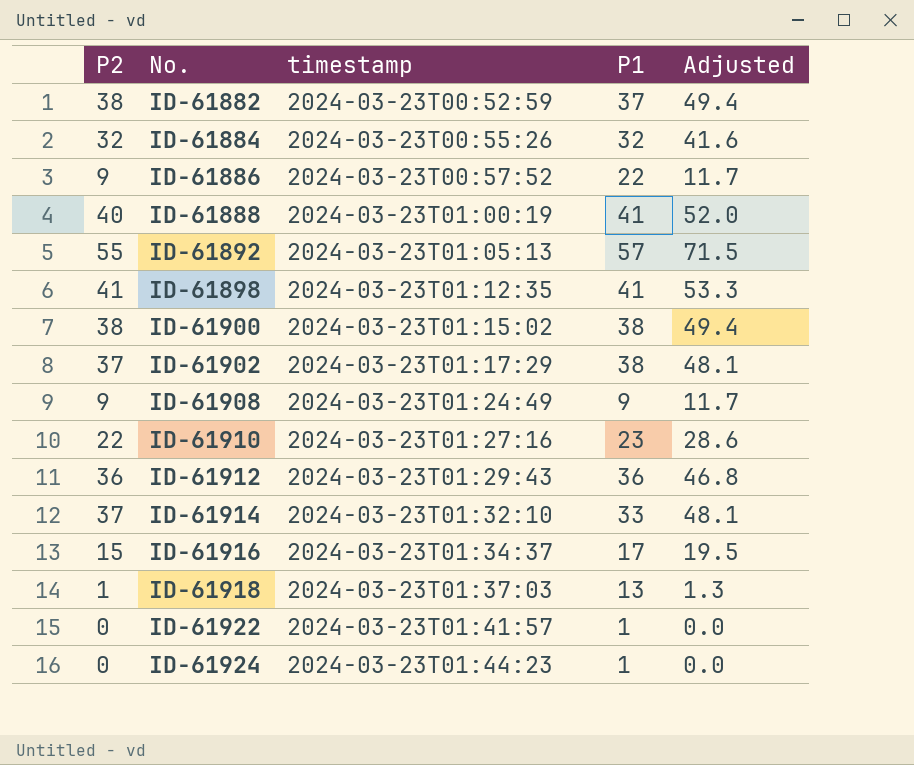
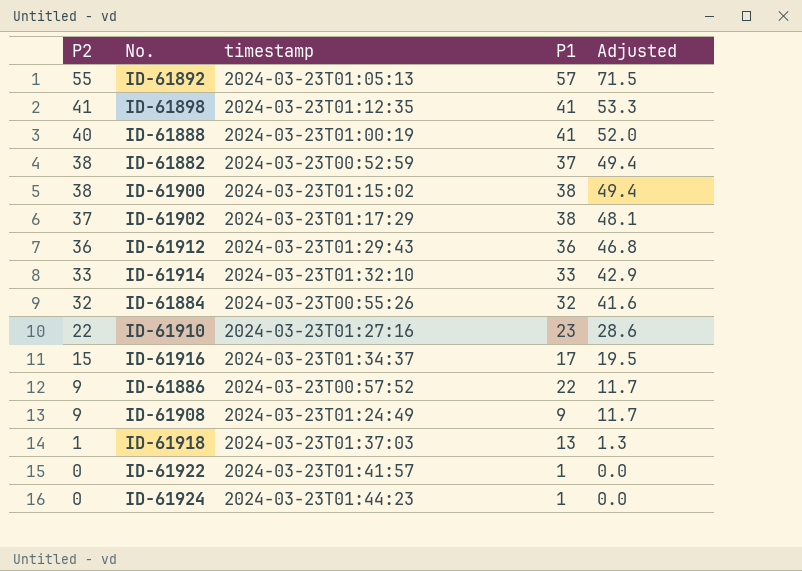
row order: No. ascending -> P2 descending
ID-61914 | P2: 37 -> 33
ID-61914 | Adjusted: 48.1 -> 42.9

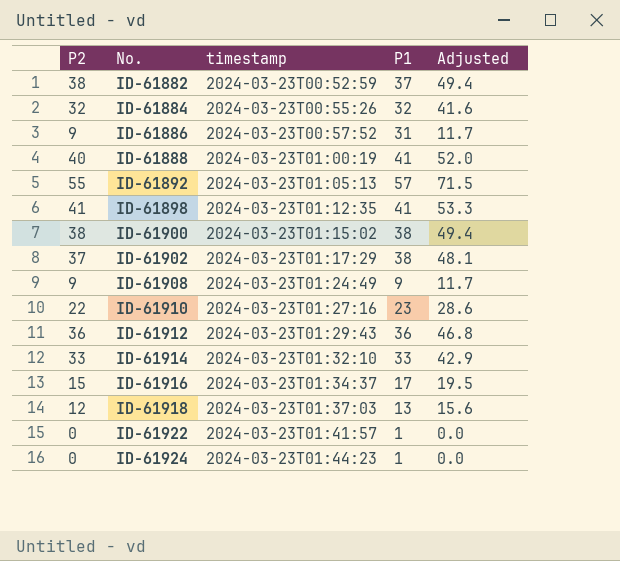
row order: P2 descending -> No. ascending
ID-61886 | P1: 22 -> 31
ID-61918 | P2: 1 -> 12
ID-61918 | Adjusted: 1.3 -> 15.6

